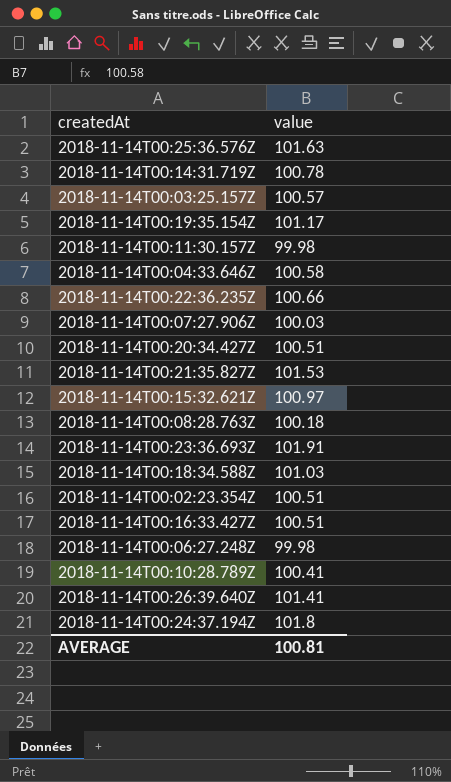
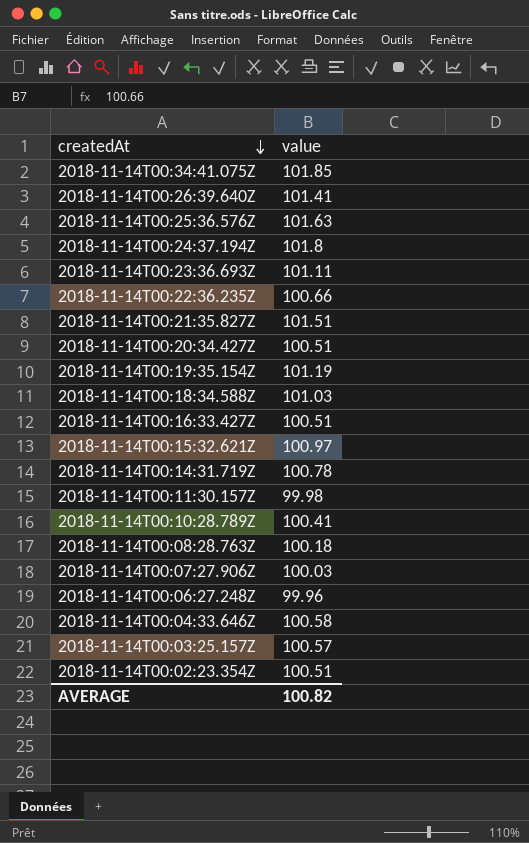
row order: none -> createdAt descending
row 2018-11-14T00:34:41.075Z: none -> 101.85
2018-11-14T00:23:36.693Z | value: 101.91 -> 101.11
2018-11-14T00:21:35.827Z | value: 101.53 -> 101.51
2018-11-14T00:19:35.154Z | value: 101.17 -> 101.19
2018-11-14T00:06:27.248Z | value: 99.98 -> 99.96
AVERAGE | value: 100.81 -> 100.82

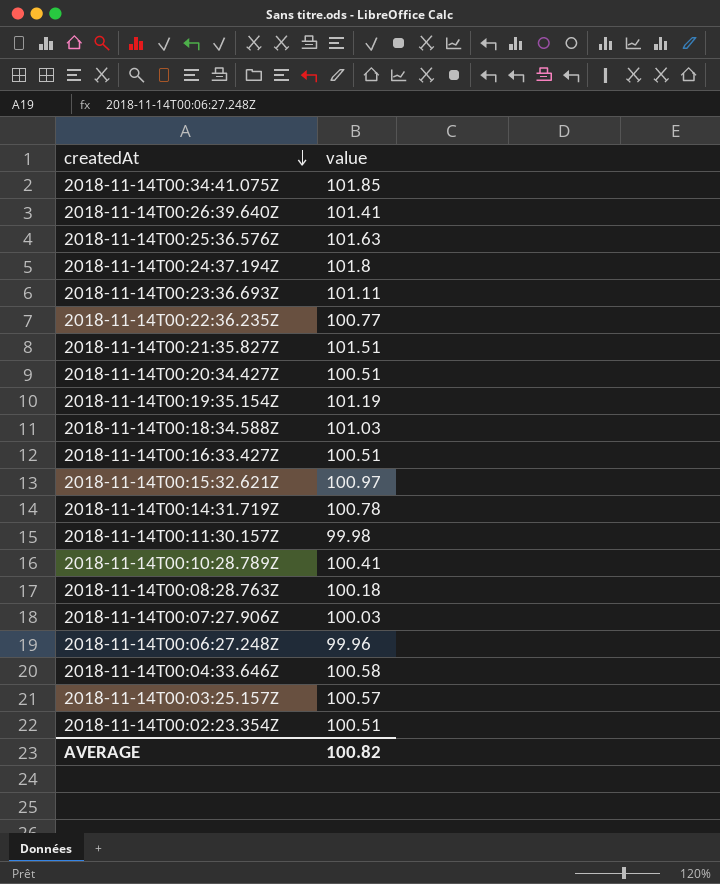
2018-11-14T00:22:36.235Z | value: 100.66 -> 100.77

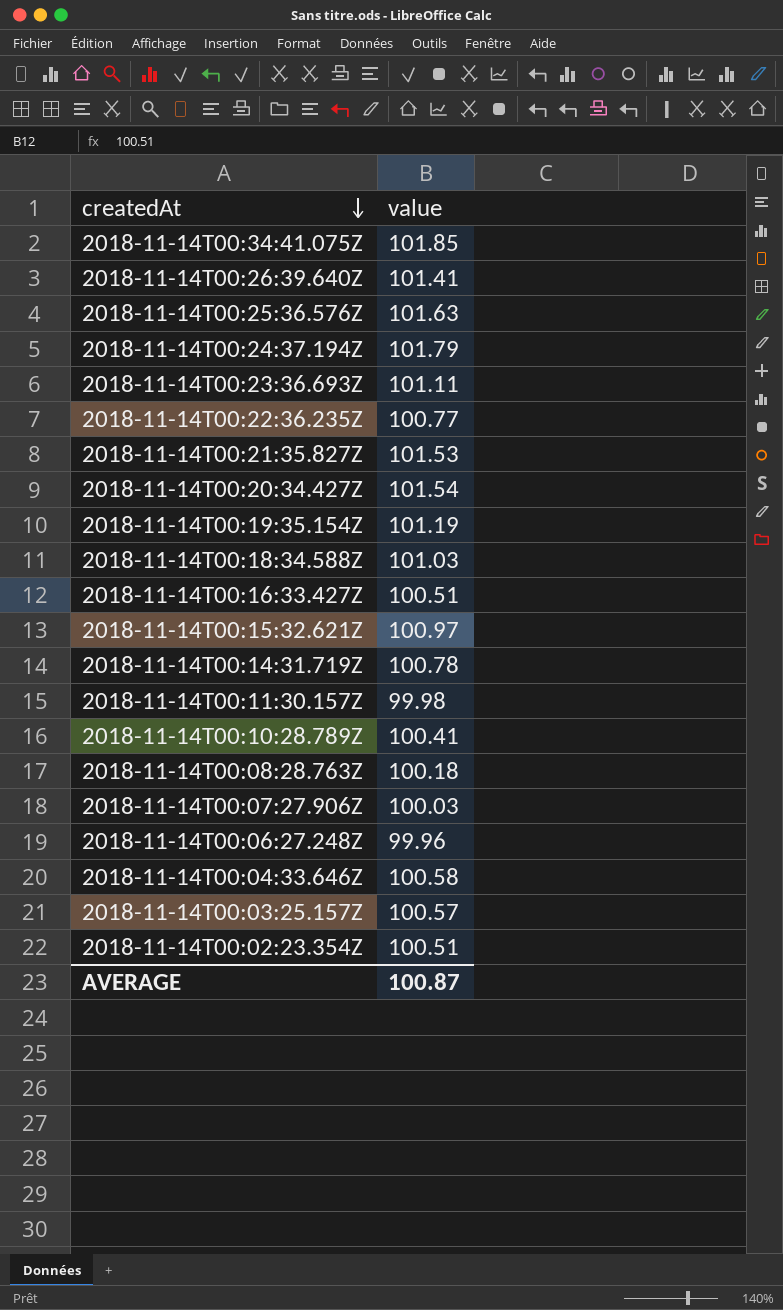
2018-11-14T00:24:37.194Z | value: 101.8 -> 101.79
2018-11-14T00:21:35.827Z | value: 101.51 -> 101.53
2018-11-14T00:20:34.427Z | value: 100.51 -> 101.54
AVERAGE | value: 100.82 -> 100.87

